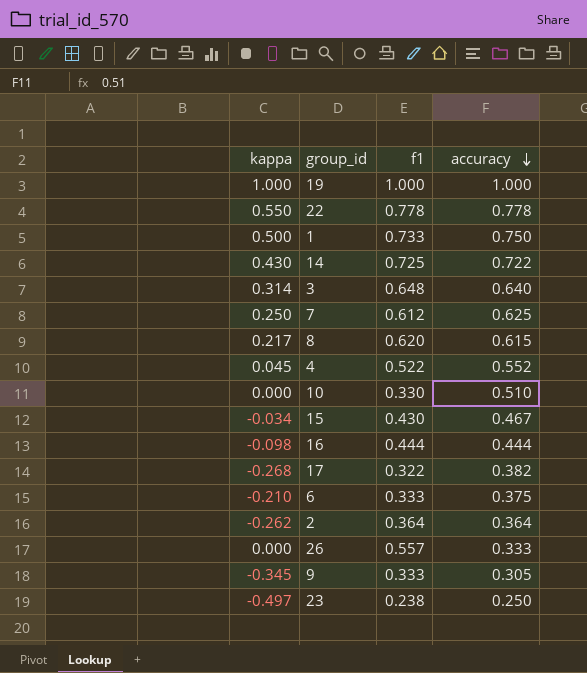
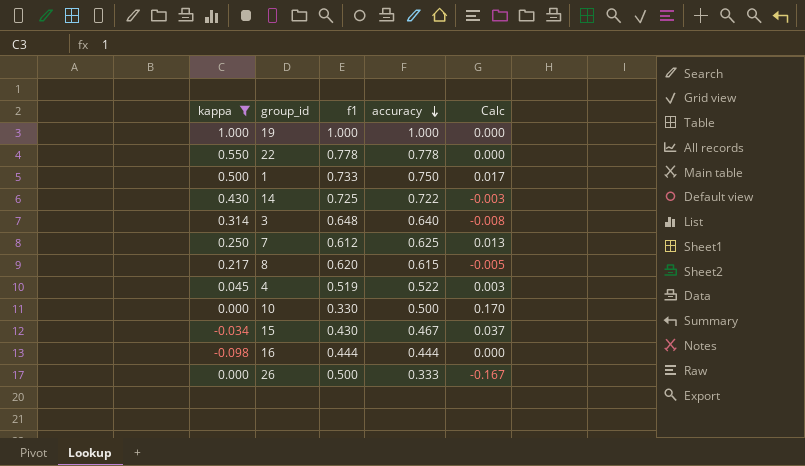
filter: none -> kappa >= -0.098
column Calc | formula: none -> [accuracy] - [f1]
4 | f1: 0.522 -> 0.519
4 | accuracy: 0.552 -> 0.522
10 | accuracy: 0.510 -> 0.500
26 | f1: 0.557 -> 0.500

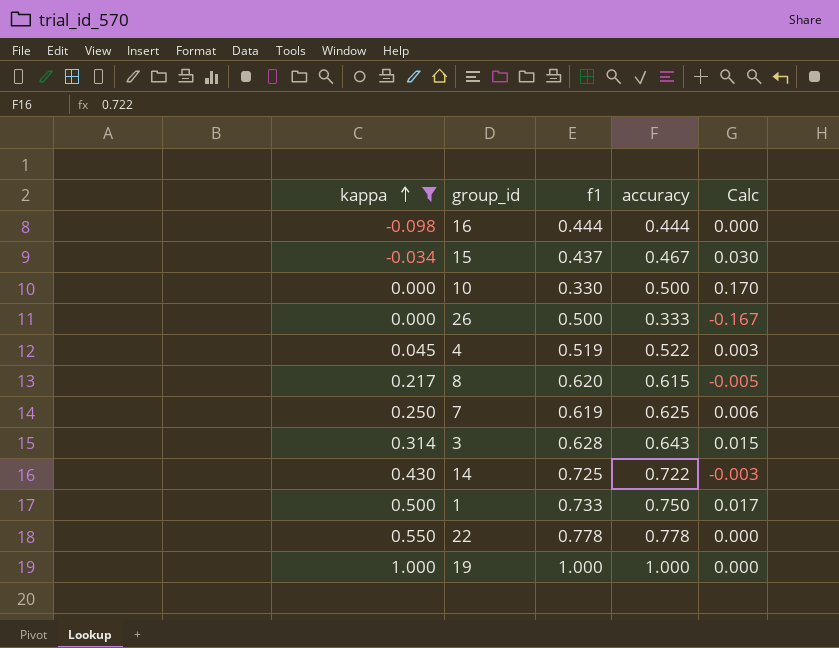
row order: accuracy descending -> kappa ascending
15 | f1: 0.430 -> 0.437
15 | Calc: 0.037 -> 0.030
7 | f1: 0.612 -> 0.619
7 | Calc: 0.013 -> 0.006
3 | f1: 0.648 -> 0.628
3 | accuracy: 0.640 -> 0.643
3 | Calc: -0.008 -> 0.015

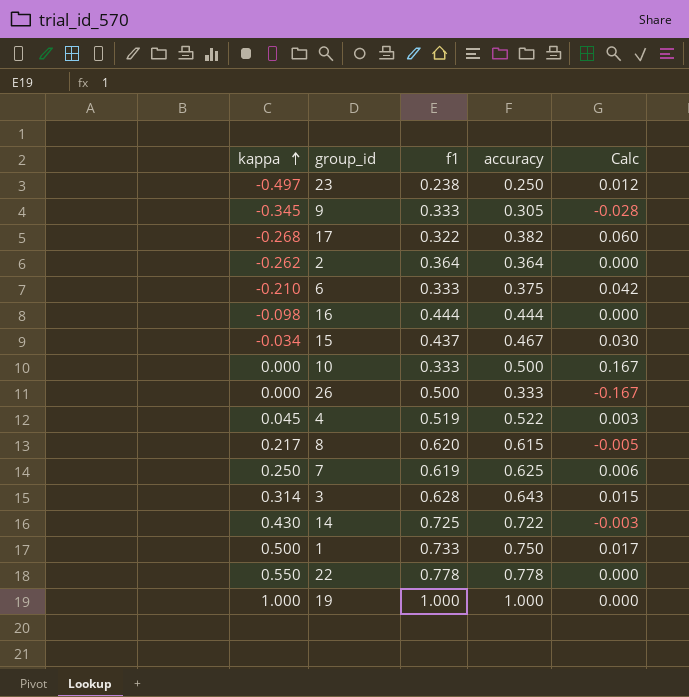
filter: kappa >= -0.098 -> none
10 | f1: 0.330 -> 0.333
10 | Calc: 0.170 -> 0.167

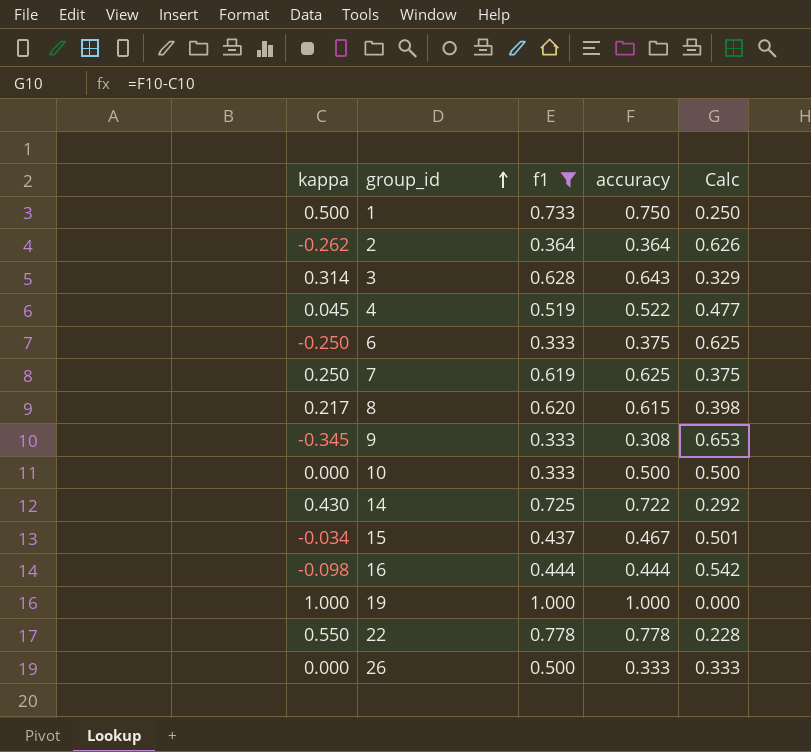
filter: none -> f1 >= 0.333
row order: kappa ascending -> group_id ascending
column Calc | formula: [accuracy] - [f1] -> [accuracy] - [kappa]
6 | kappa: -0.210 -> -0.250
9 | accuracy: 0.305 -> 0.308

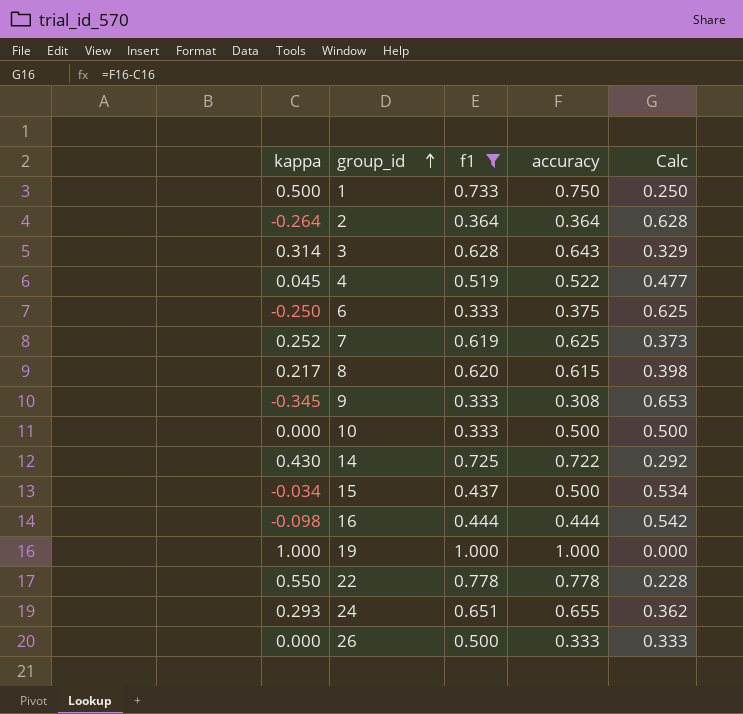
2 | kappa: -0.262 -> -0.264
2 | Calc: 0.626 -> 0.628
7 | kappa: 0.250 -> 0.252
7 | Calc: 0.375 -> 0.373
15 | accuracy: 0.467 -> 0.500
15 | Calc: 0.501 -> 0.534
row 24: none -> 0.293 | 0.651 | 0.655 | 0.362

